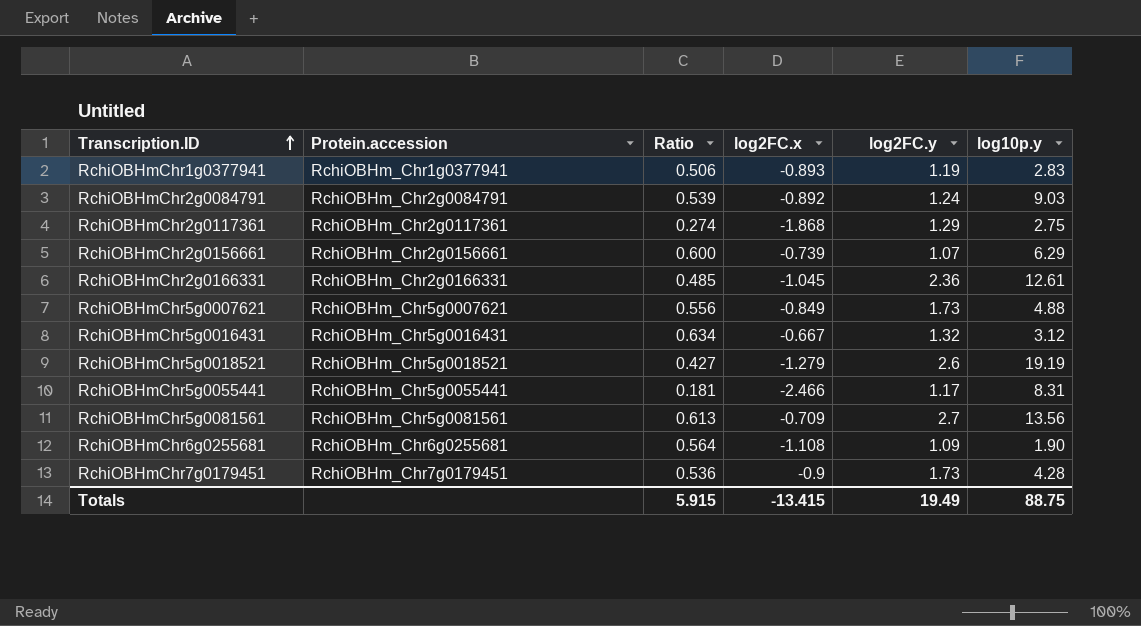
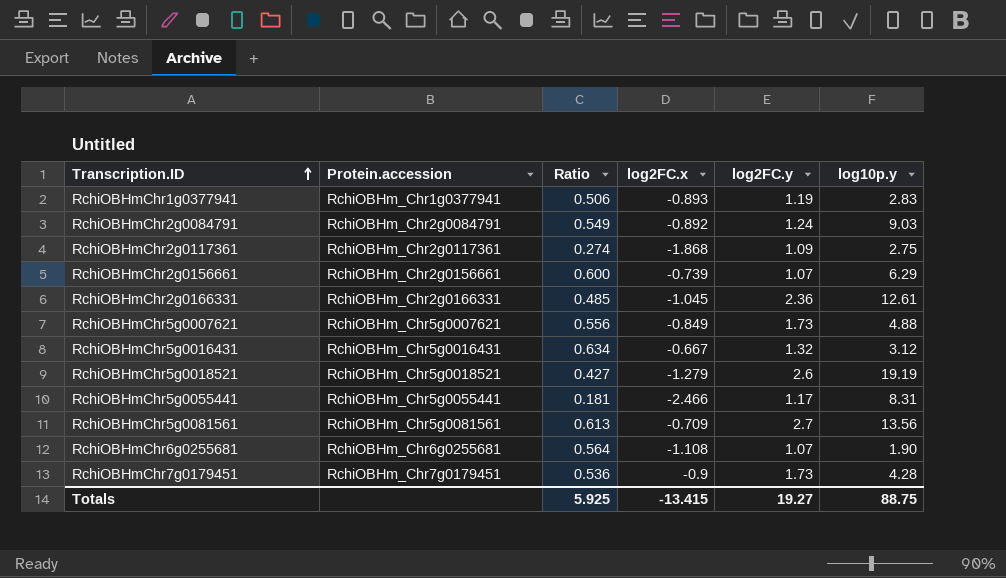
RchiOBHmChr2g0084791 | Ratio: 0.539 -> 0.549
RchiOBHmChr2g0117361 | log2FC.y: 1.29 -> 1.09
RchiOBHmChr6g0255681 | log2FC.y: 1.09 -> 1.07
Totals | Ratio: 5.915 -> 5.925
Totals | log2FC.y: 19.49 -> 19.27

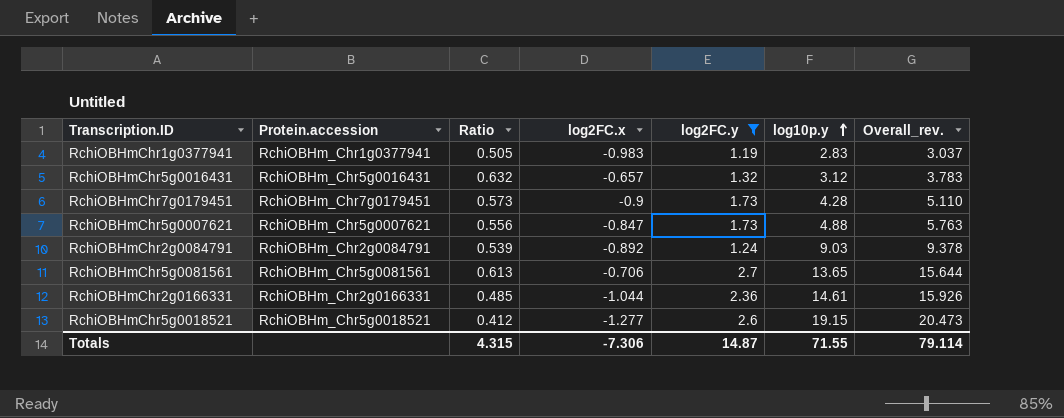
filter: none -> log2FC.y >= 1.19
row order: Transcription.ID ascending -> log10p.y ascending
column Overall_rev. | formula: none -> [log2FC.x] + [log2FC.y] + [log10p.y]
RchiOBHmChr1g0377941 | Ratio: 0.506 -> 0.505
RchiOBHmChr1g0377941 | log2FC.x: -0.893 -> -0.983
RchiOBHmChr5g0016431 | Ratio: 0.634 -> 0.632
RchiOBHmChr5g0016431 | log2FC.x: -0.667 -> -0.657
RchiOBHmChr7g0179451 | Ratio: 0.536 -> 0.573
RchiOBHmChr5g0007621 | log2FC.x: -0.849 -> -0.847
RchiOBHmChr2g0084791 | Ratio: 0.549 -> 0.539
RchiOBHmChr5g0081561 | log2FC.x: -0.709 -> -0.706
RchiOBHmChr5g0081561 | log10p.y: 13.56 -> 13.65
RchiOBHmChr2g0166331 | log2FC.x: -1.045 -> -1.044
RchiOBHmChr2g0166331 | log10p.y: 12.61 -> 14.61
RchiOBHmChr5g0018521 | Ratio: 0.427 -> 0.412
RchiOBHmChr5g0018521 | log2FC.x: -1.279 -> -1.277
RchiOBHmChr5g0018521 | log10p.y: 19.19 -> 19.15
Totals | Ratio: 5.925 -> 4.315
Totals | log2FC.x: -13.415 -> -7.306
Totals | log2FC.y: 19.27 -> 14.87
Totals | log10p.y: 88.75 -> 71.55

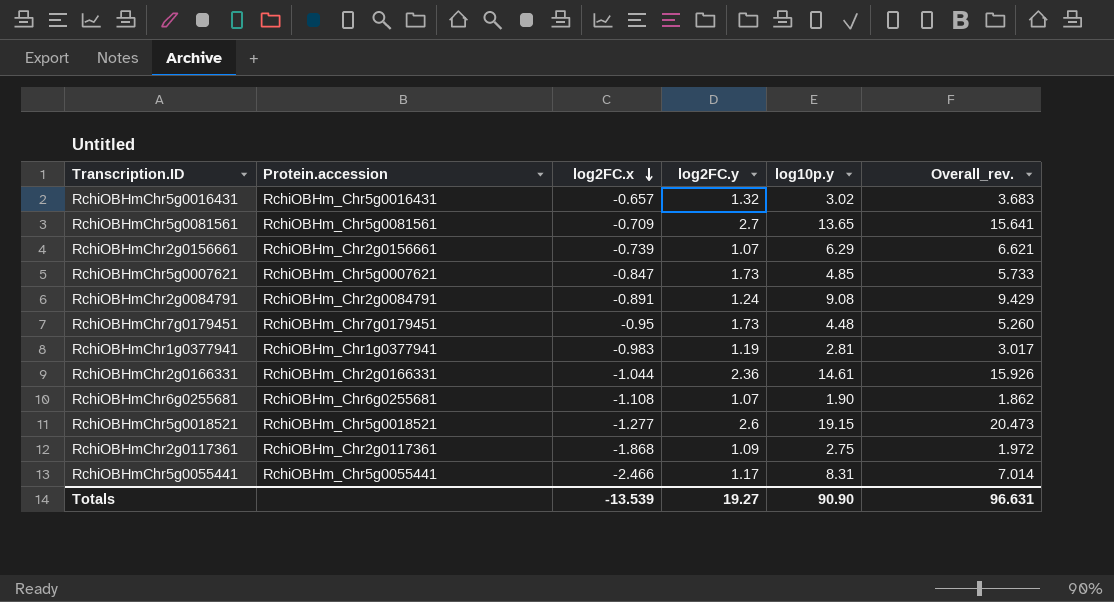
filter: log2FC.y >= 1.19 -> none
row order: log10p.y ascending -> log2FC.x descending
column Ratio | position: 3 -> none
RchiOBHmChr5g0016431 | log10p.y: 3.12 -> 3.02
RchiOBHmChr5g0016431 | Overall_rev.: 3.783 -> 3.683
RchiOBHmChr5g0081561 | log2FC.x: -0.706 -> -0.709
RchiOBHmChr5g0081561 | Overall_rev.: 15.644 -> 15.641
RchiOBHmChr5g0007621 | log10p.y: 4.88 -> 4.85
RchiOBHmChr5g0007621 | Overall_rev.: 5.763 -> 5.733
RchiOBHmChr2g0084791 | log2FC.x: -0.892 -> -0.891
RchiOBHmChr2g0084791 | log10p.y: 9.03 -> 9.08
RchiOBHmChr2g0084791 | Overall_rev.: 9.378 -> 9.429
RchiOBHmChr7g0179451 | log2FC.x: -0.9 -> -0.95
RchiOBHmChr7g0179451 | log10p.y: 4.28 -> 4.48
RchiOBHmChr7g0179451 | Overall_rev.: 5.110 -> 5.260
RchiOBHmChr1g0377941 | log10p.y: 2.83 -> 2.81
RchiOBHmChr1g0377941 | Overall_rev.: 3.037 -> 3.017
Totals | log2FC.x: -7.306 -> -13.539
Totals | log2FC.y: 14.87 -> 19.27
Totals | log10p.y: 71.55 -> 90.90
Totals | Overall_rev.: 79.114 -> 96.631

